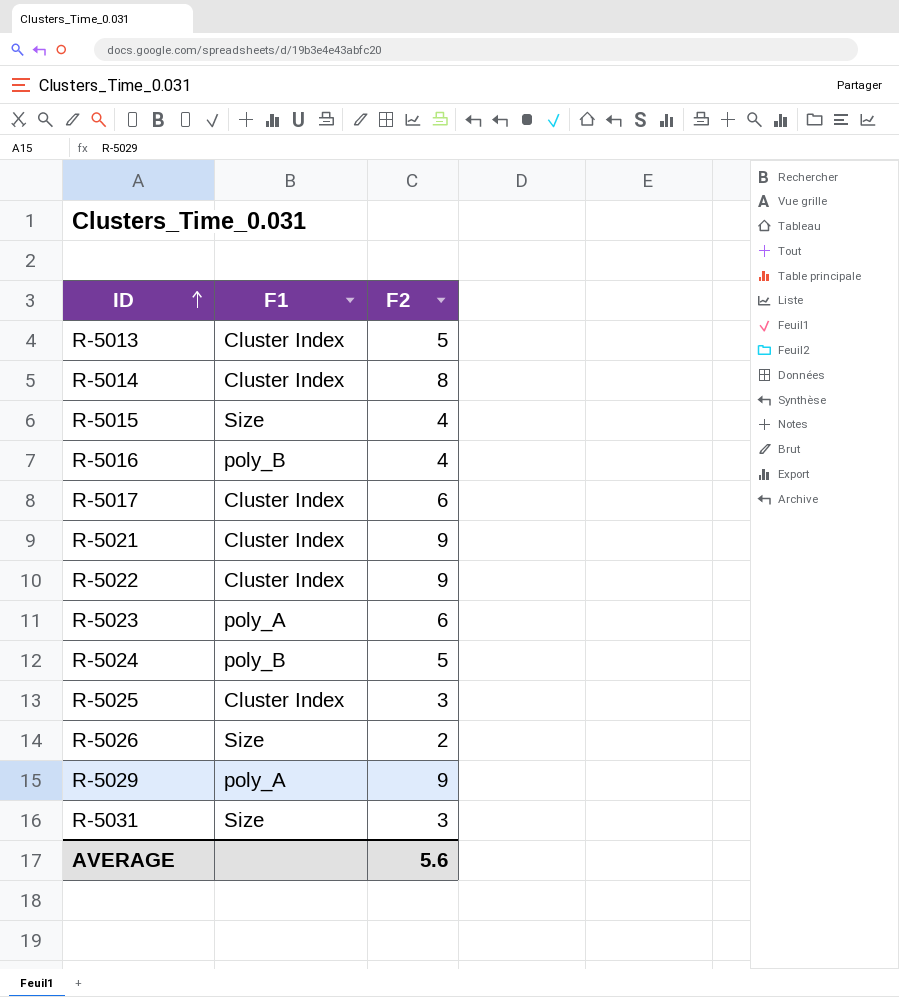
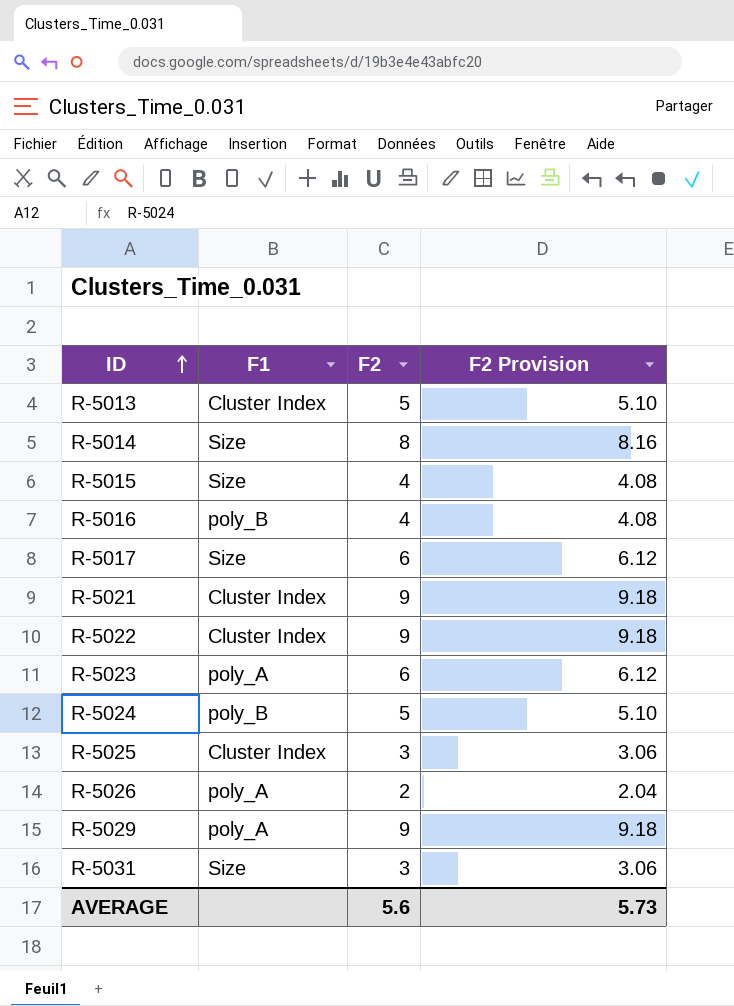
column F2 Provision | formula: none -> [F2] * 1.02
R-5014 | F1: Cluster Index -> Size
R-5017 | F1: Cluster Index -> Size
R-5026 | F1: Size -> poly_A

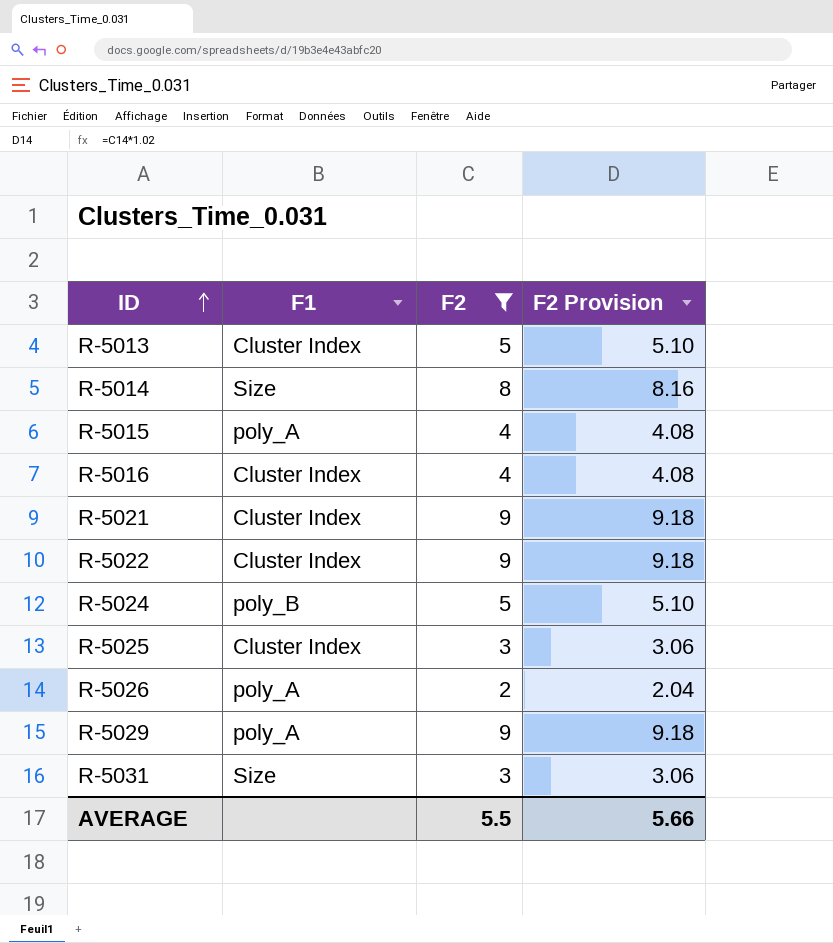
filter: none -> F2 != 6
R-5015 | F1: Size -> poly_A
R-5016 | F1: poly_B -> Cluster Index
AVERAGE | F2: 5.6 -> 5.5
AVERAGE | F2 Provision: 5.73 -> 5.66

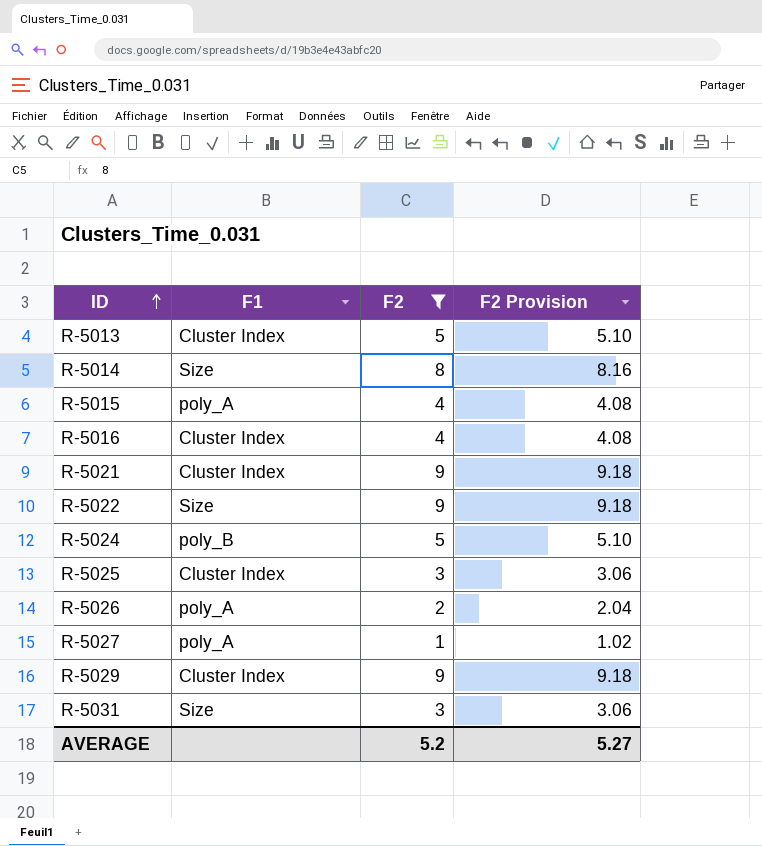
R-5022 | F1: Cluster Index -> Size
row R-5027: none -> poly_A | 1 | 1.02
R-5029 | F1: poly_A -> Cluster Index
AVERAGE | F2: 5.5 -> 5.2
AVERAGE | F2 Provision: 5.66 -> 5.27

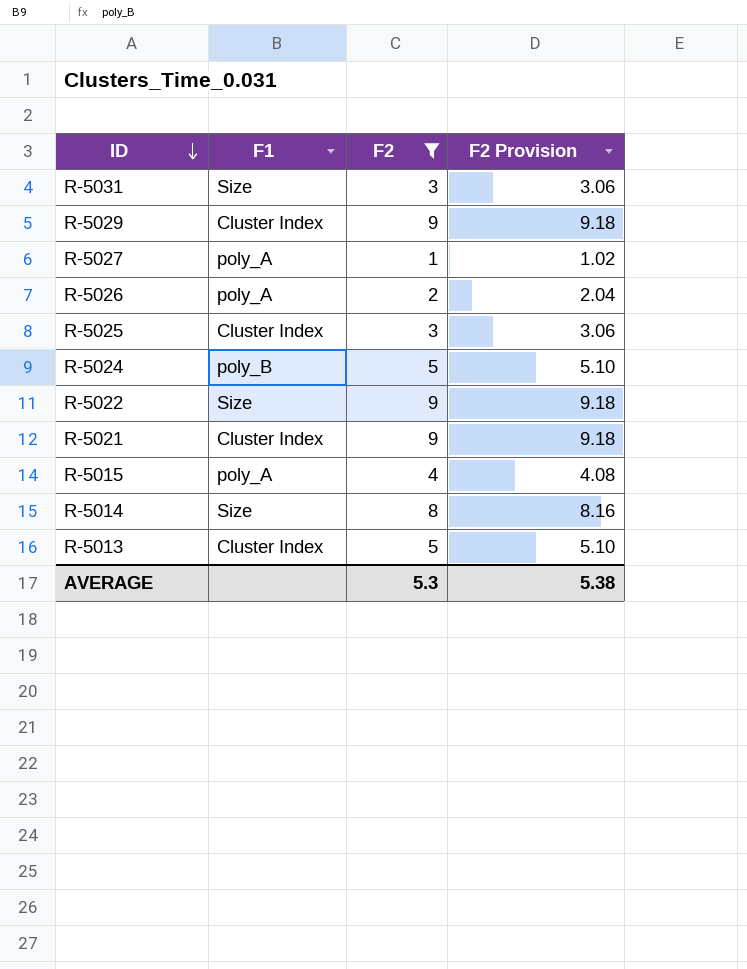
row order: ID ascending -> ID descending
row R-5016: Cluster Index | 4 | 4.08 -> none
AVERAGE | F2: 5.2 -> 5.3
AVERAGE | F2 Provision: 5.27 -> 5.38

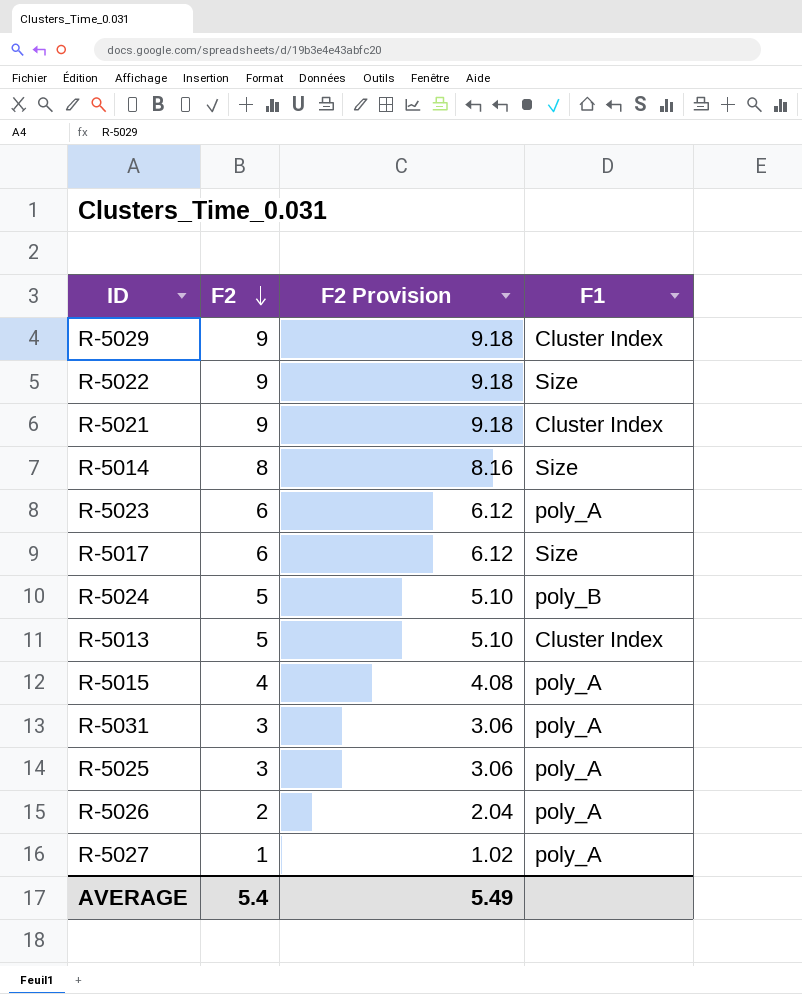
filter: F2 != 6 -> none
row order: ID descending -> F2 descending
column F1 | position: 2 -> 4
R-5031 | F1: Size -> poly_A
R-5025 | F1: Cluster Index -> poly_A
AVERAGE | F2: 5.3 -> 5.4
AVERAGE | F2 Provision: 5.38 -> 5.49

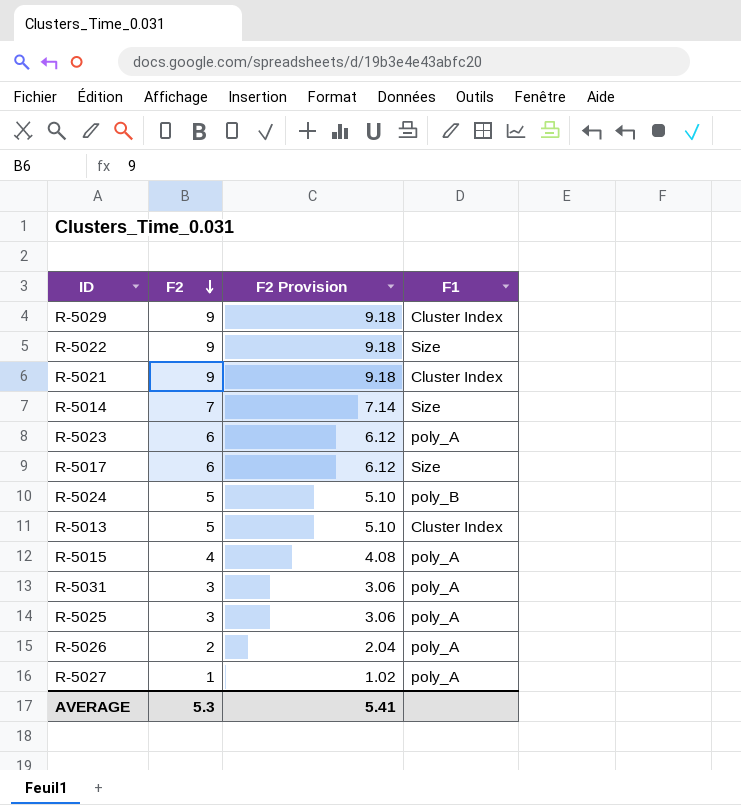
R-5014 | F2: 8 -> 7
R-5014 | F2 Provision: 8.16 -> 7.14
AVERAGE | F2: 5.4 -> 5.3
AVERAGE | F2 Provision: 5.49 -> 5.41

